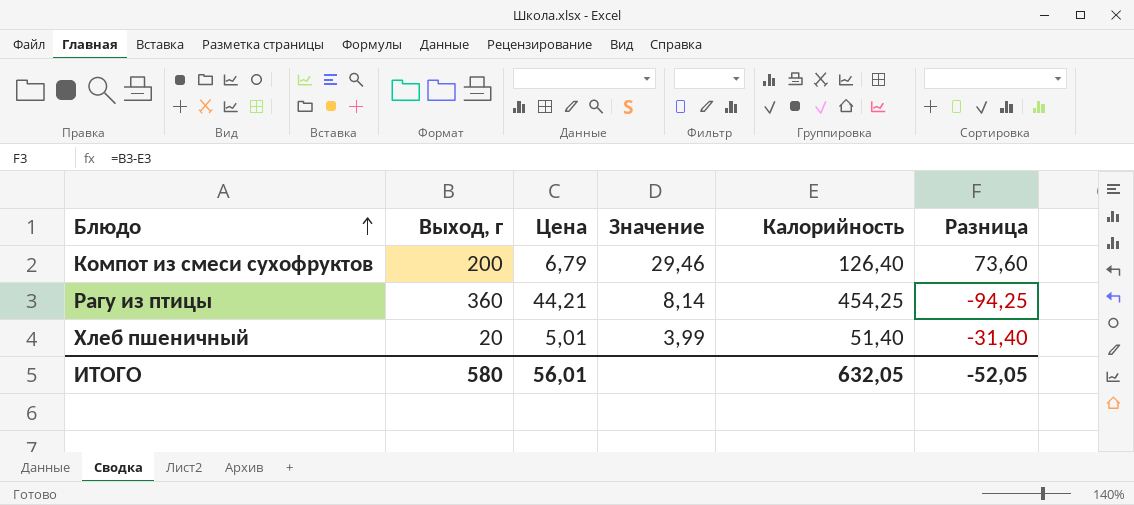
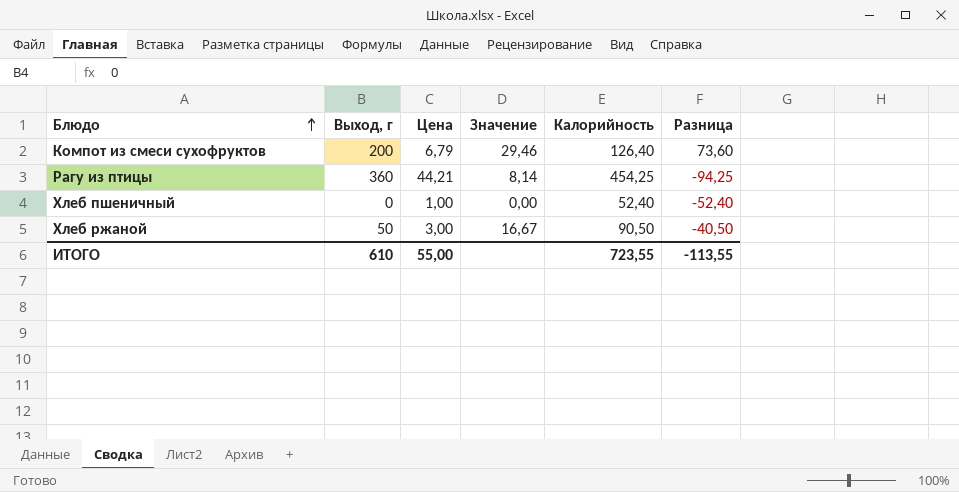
Хлеб пшеничный | Выход, г: 20 -> 0
Хлеб пшеничный | Цена: 5,01 -> 1,00
Хлеб пшеничный | Значение: 3,99 -> 0,00
Хлеб пшеничный | Калорийность: 51,40 -> 52,40
Хлеб пшеничный | Разница: -31,40 -> -52,40
row Хлеб ржаной: none -> 50 | 3,00 | 16,67 | 90,50 | -40,50
ИТОГО | Выход, г: 580 -> 610
ИТОГО | Цена: 56,01 -> 55,00
ИТОГО | Калорийность: 632,05 -> 723,55
ИТОГО | Разница: -52,05 -> -113,55

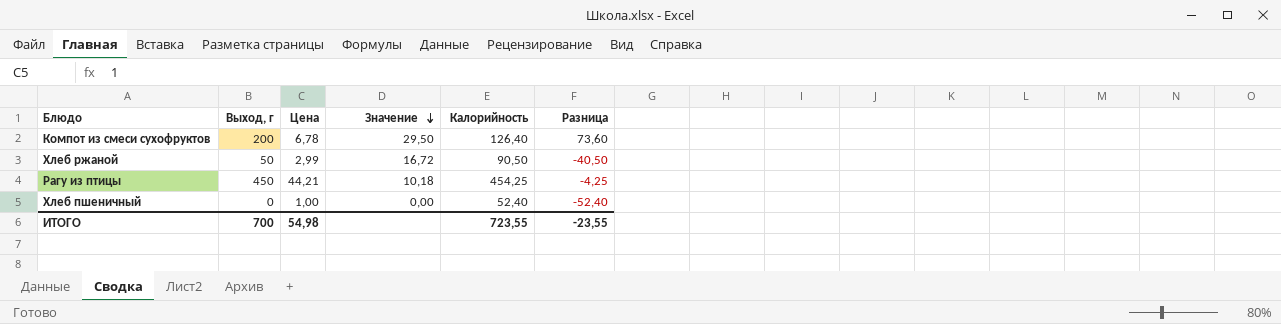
row order: Блюдо ascending -> Значение descending
Компот из смеси сухофруктов | Цена: 6,79 -> 6,78
Компот из смеси сухофруктов | Значение: 29,46 -> 29,50
Хлеб ржаной | Цена: 3,00 -> 2,99
Хлеб ржаной | Значение: 16,67 -> 16,72
Рагу из птицы | Выход, г: 360 -> 450
Рагу из птицы | Значение: 8,14 -> 10,18
Рагу из птицы | Разница: -94,25 -> -4,25
ИТОГО | Выход, г: 610 -> 700
ИТОГО | Цена: 55,00 -> 54,98
ИТОГО | Разница: -113,55 -> -23,55

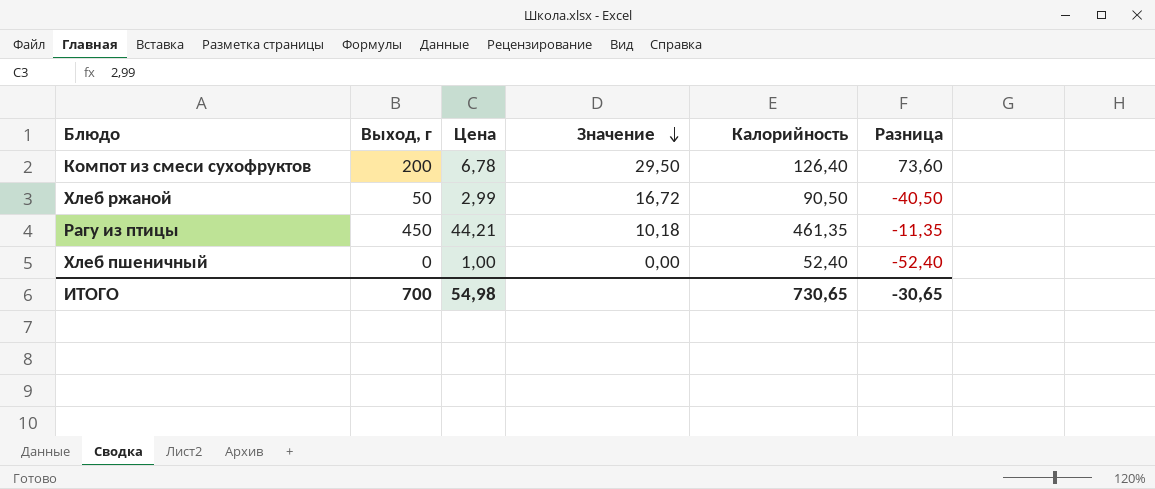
Рагу из птицы | Калорийность: 454,25 -> 461,35
Рагу из птицы | Разница: -4,25 -> -11,35
ИТОГО | Калорийность: 723,55 -> 730,65
ИТОГО | Разница: -23,55 -> -30,65

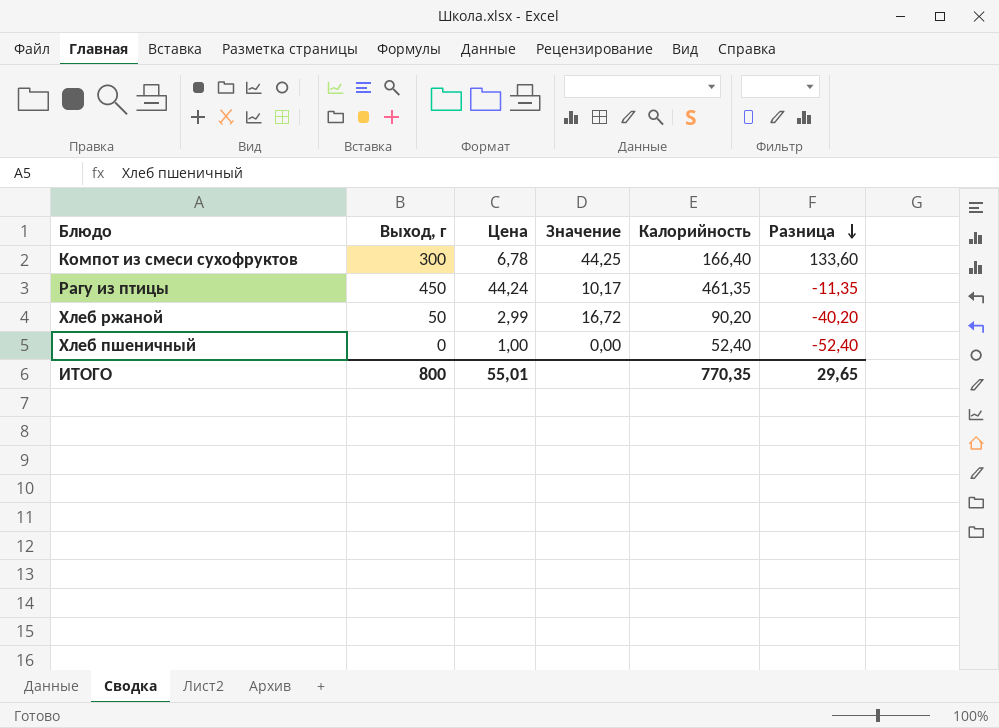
row order: Значение descending -> Разница descending
Компот из смеси сухофруктов | Выход, г: 200 -> 300
Компот из смеси сухофруктов | Значение: 29,50 -> 44,25
Компот из смеси сухофруктов | Калорийность: 126,40 -> 166,40
Компот из смеси сухофруктов | Разница: 73,60 -> 133,60
Рагу из птицы | Цена: 44,21 -> 44,24
Рагу из птицы | Значение: 10,18 -> 10,17
Хлеб ржаной | Калорийность: 90,50 -> 90,20
Хлеб ржаной | Разница: -40,50 -> -40,20
ИТОГО | Выход, г: 700 -> 800
ИТОГО | Цена: 54,98 -> 55,01
ИТОГО | Калорийность: 730,65 -> 770,35
ИТОГО | Разница: -30,65 -> 29,65

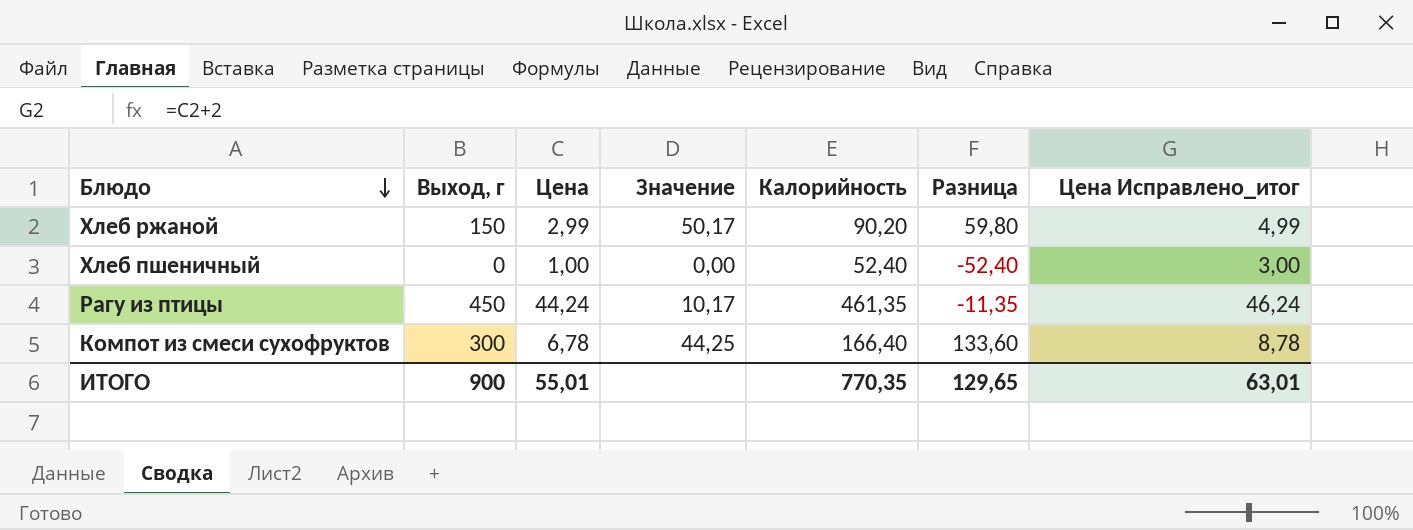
row order: Разница descending -> Блюдо descending
column Цена Исправлено_итог | formula: none -> [Цена] + 2
Хлеб ржаной | Выход, г: 50 -> 150
Хлеб ржаной | Значение: 16,72 -> 50,17
Хлеб ржаной | Разница: -40,20 -> 59,80
ИТОГО | Выход, г: 800 -> 900
ИТОГО | Разница: 29,65 -> 129,65

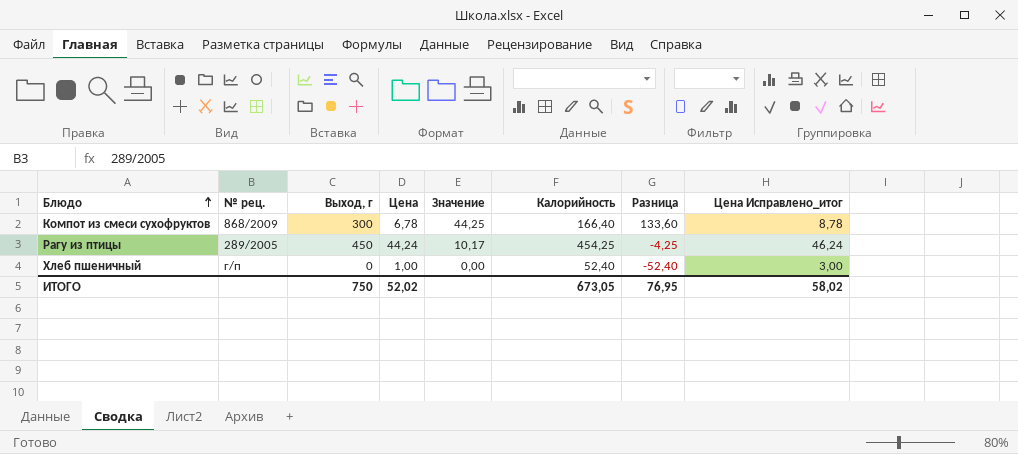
row order: Блюдо descending -> Блюдо ascending
column № рец. | position: none -> 2
row Хлеб ржаной: 150 | 2,99 | 50,17 | 90,20 | 59,80 | 4,99 -> none
Рагу из птицы | Калорийность: 461,35 -> 454,25
Рагу из птицы | Разница: -11,35 -> -4,25
ИТОГО | Выход, г: 900 -> 750
ИТОГО | Цена: 55,01 -> 52,02
ИТОГО | Калорийность: 770,35 -> 673,05
ИТОГО | Разница: 129,65 -> 76,95
ИТОГО | Цена Исправлено_итог: 63,01 -> 58,02

